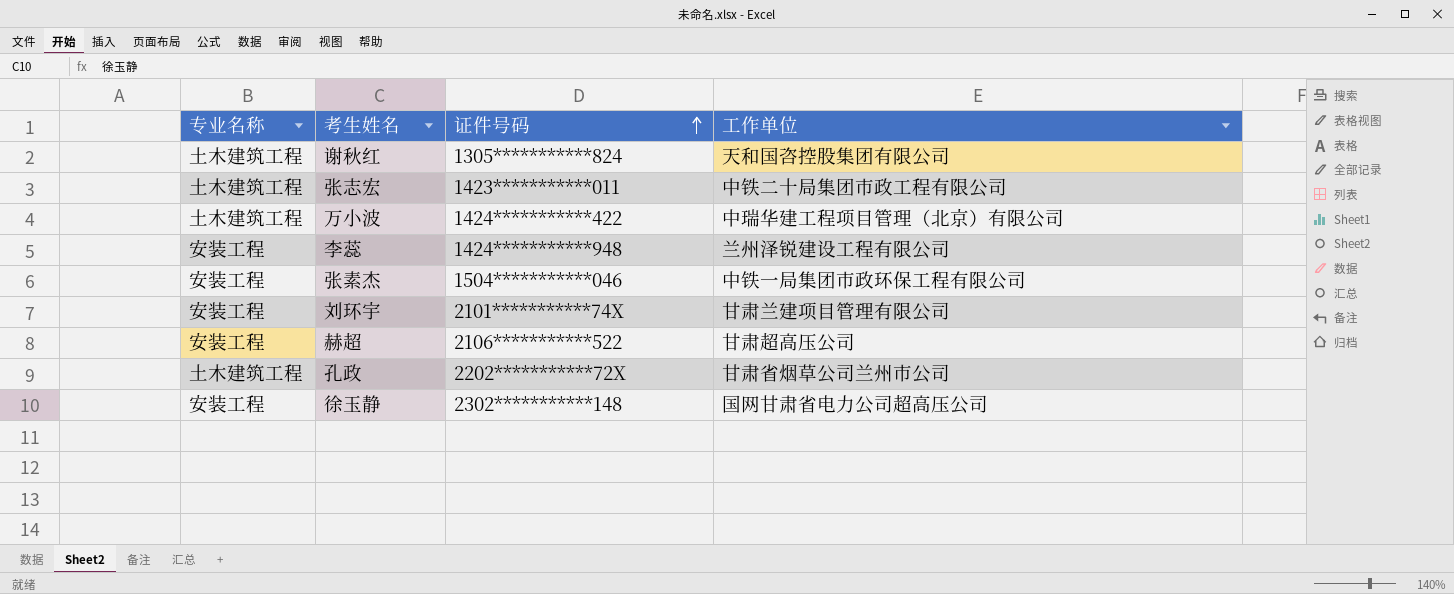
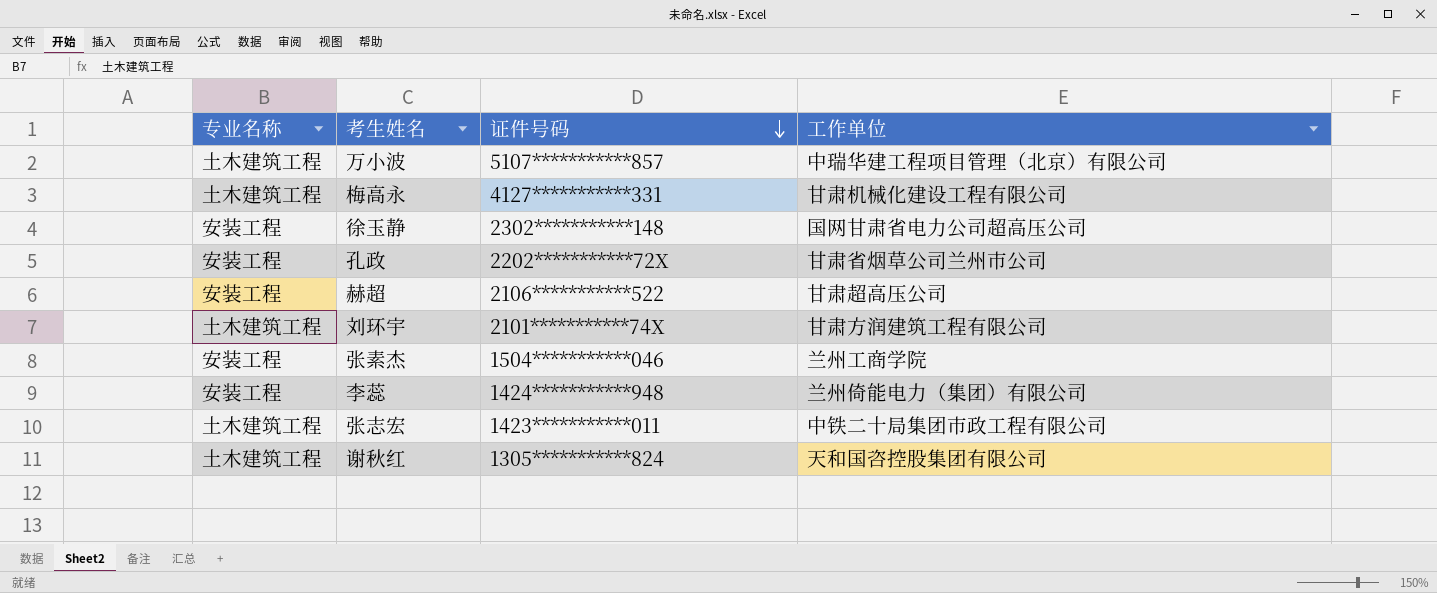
row order: 证件号码 ascending -> 证件号码 descending
万小波 | 证件号码: 1424***********422 -> 5107***********857
row 梅高永: none -> 土木建筑工程 | 4127***********331 | 甘肃机械化建设工程有限公司
孔政 | 专业名称: 土木建筑工程 -> 安装工程
刘环宇 | 专业名称: 安装工程 -> 土木建筑工程
刘环宇 | 工作单位: 甘肃兰建项目管理有限公司 -> 甘肃方润建筑工程有限公司
张素杰 | 工作单位: 中铁一局集团市政环保工程有限公司 -> 兰州工商学院
李蕊 | 工作单位: 兰州泽锐建设工程有限公司 -> 兰州倚能电力（集团）有限公司

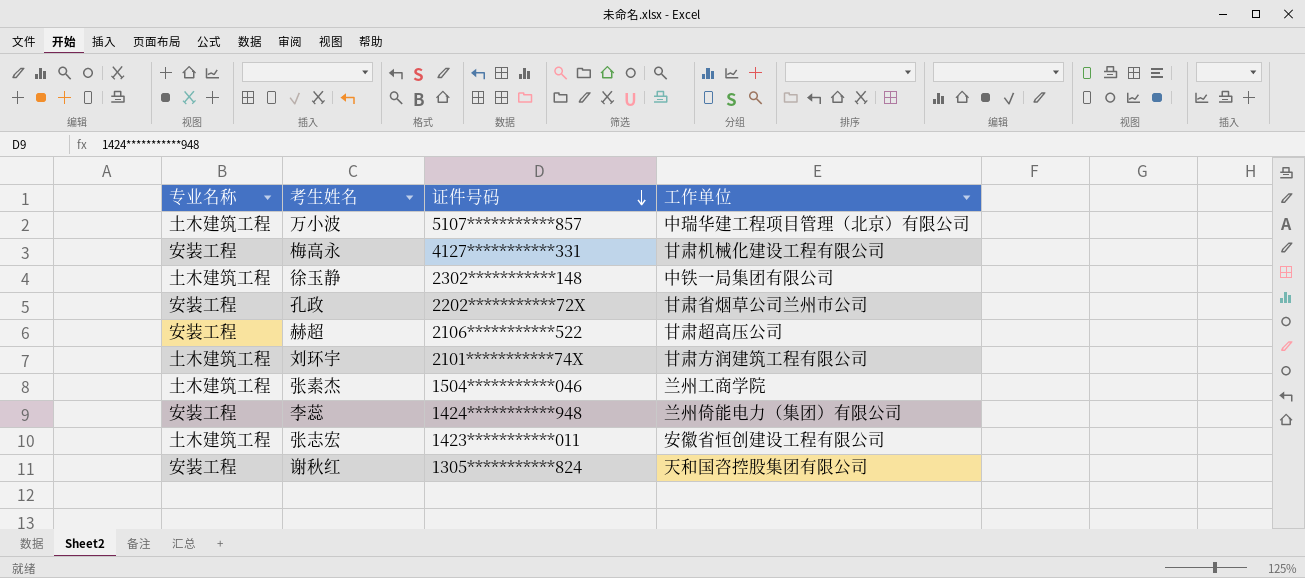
梅高永 | 专业名称: 土木建筑工程 -> 安装工程
徐玉静 | 专业名称: 安装工程 -> 土木建筑工程
徐玉静 | 工作单位: 国网甘肃省电力公司超高压公司 -> 中铁一局集团有限公司
张素杰 | 专业名称: 安装工程 -> 土木建筑工程
张志宏 | 工作单位: 中铁二十局集团市政工程有限公司 -> 安徽省恒创建设工程有限公司
谢秋红 | 专业名称: 土木建筑工程 -> 安装工程

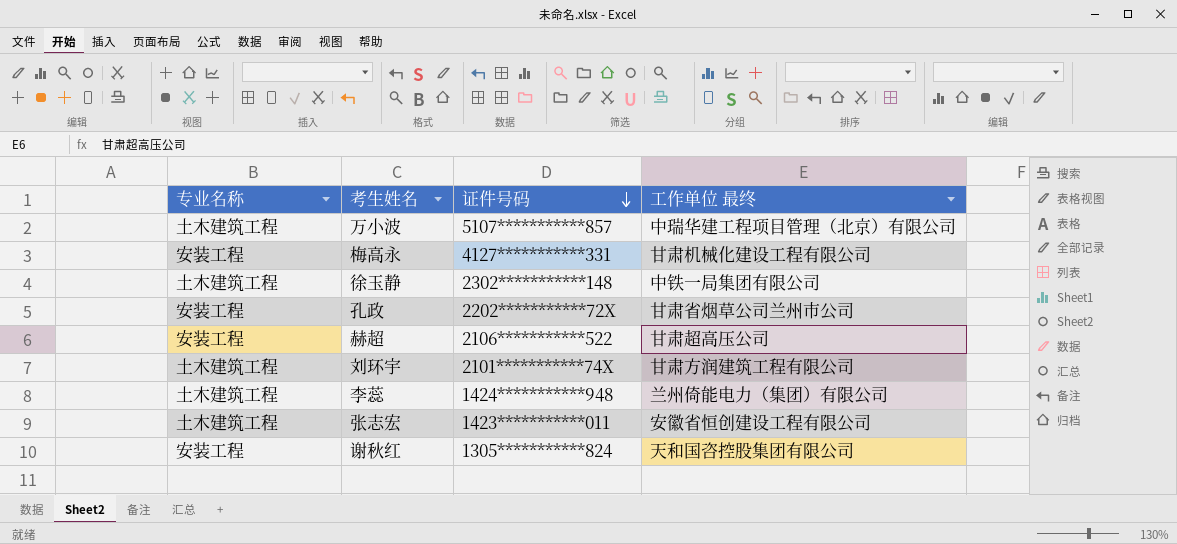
column name: 工作单位 -> 工作单位 最终
row 张素杰: 土木建筑工程 | 1504***********046 | 兰州工商学院 -> none
李蕊 | 专业名称: 安装工程 -> 土木建筑工程

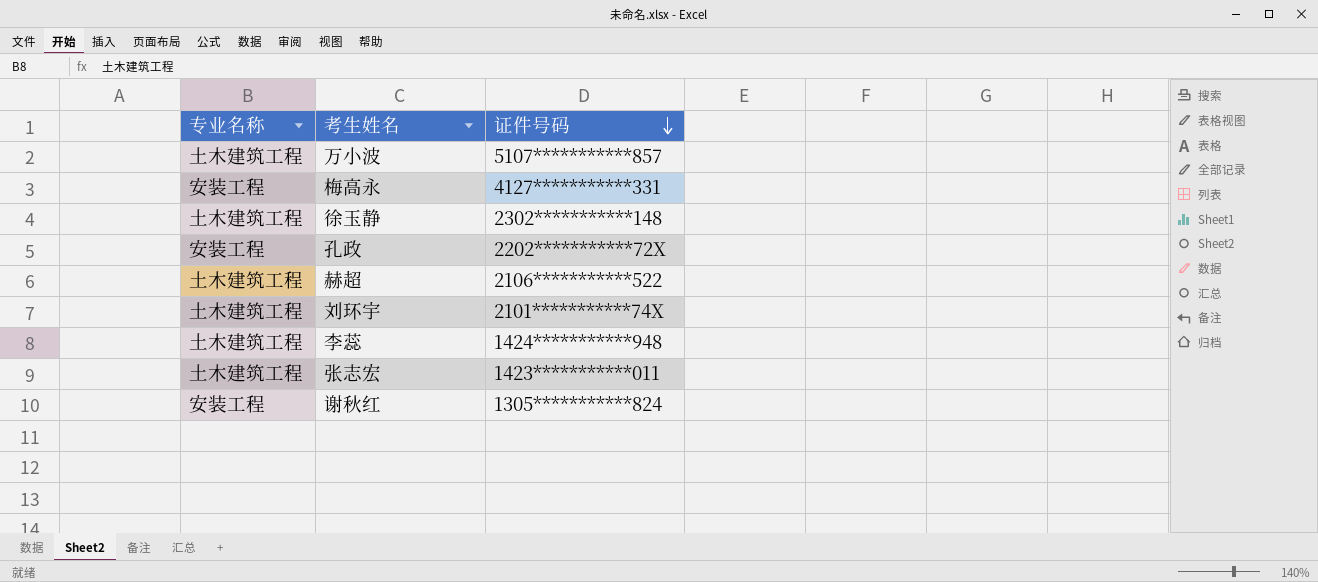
column 工作单位 最终 | position: 4 -> none
赫超 | 专业名称: 安装工程 -> 土木建筑工程

